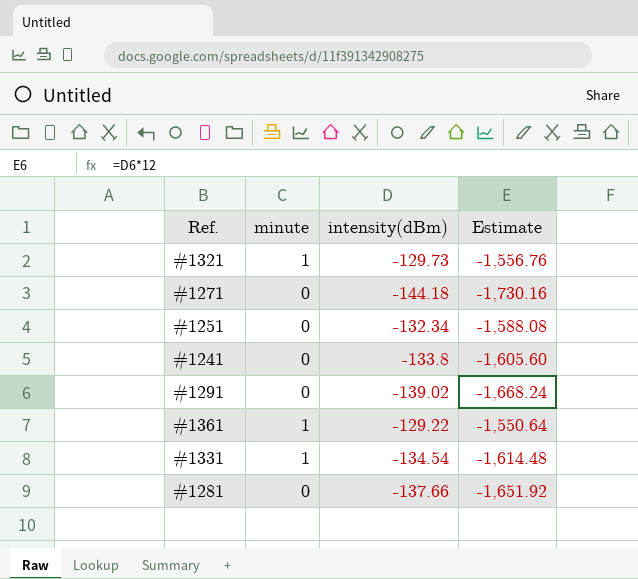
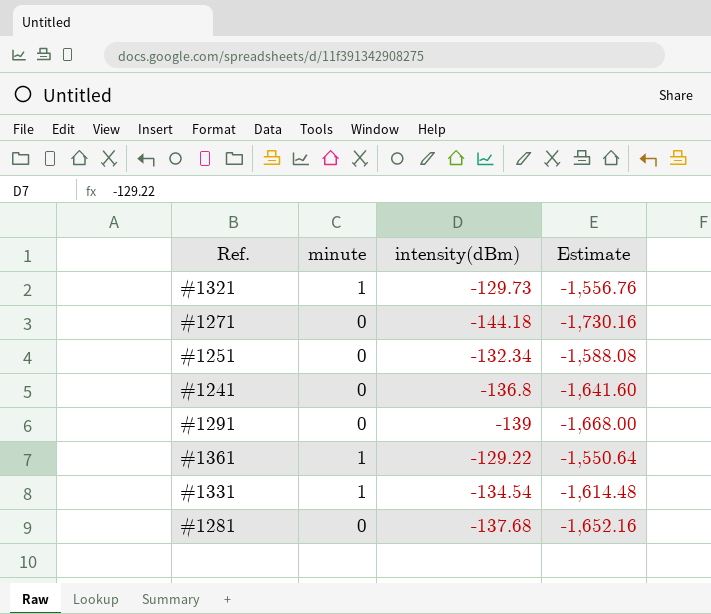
#1241 | intensity(dBm): -133.8 -> -136.8
#1241 | Estimate: -1,605.60 -> -1,641.60
#1291 | intensity(dBm): -139.02 -> -139
#1291 | Estimate: -1,668.24 -> -1,668.00
#1281 | intensity(dBm): -137.66 -> -137.68
#1281 | Estimate: -1,651.92 -> -1,652.16

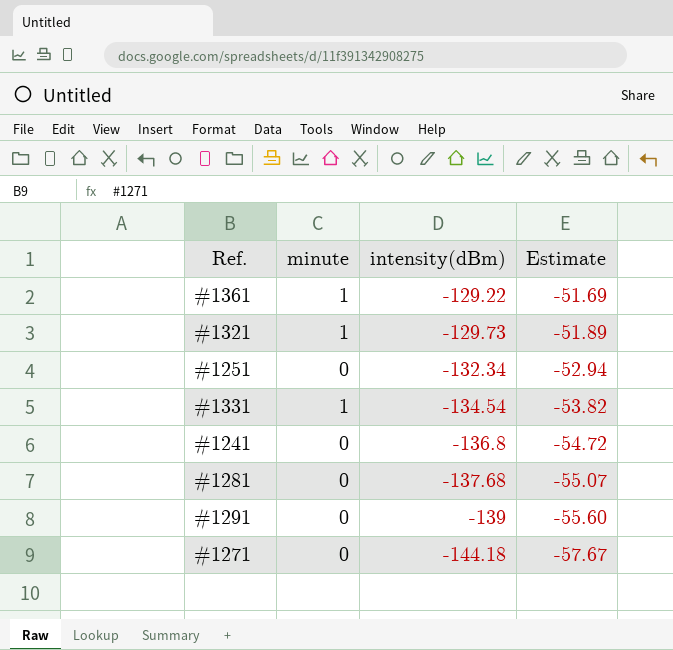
row order: none -> intensity(dBm) descending
column Estimate | formula: [intensity(dBm)] * 12 -> [intensity(dBm)] * 0.4

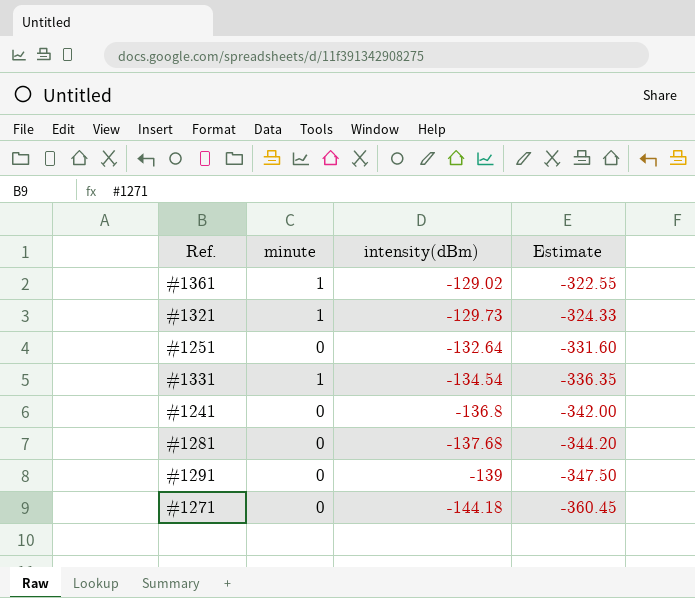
column Estimate | formula: [intensity(dBm)] * 0.4 -> [intensity(dBm)] * 2.5
#1361 | intensity(dBm): -129.22 -> -129.02
#1251 | intensity(dBm): -132.34 -> -132.64

